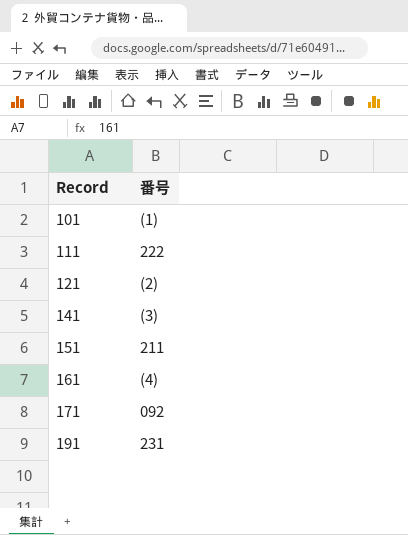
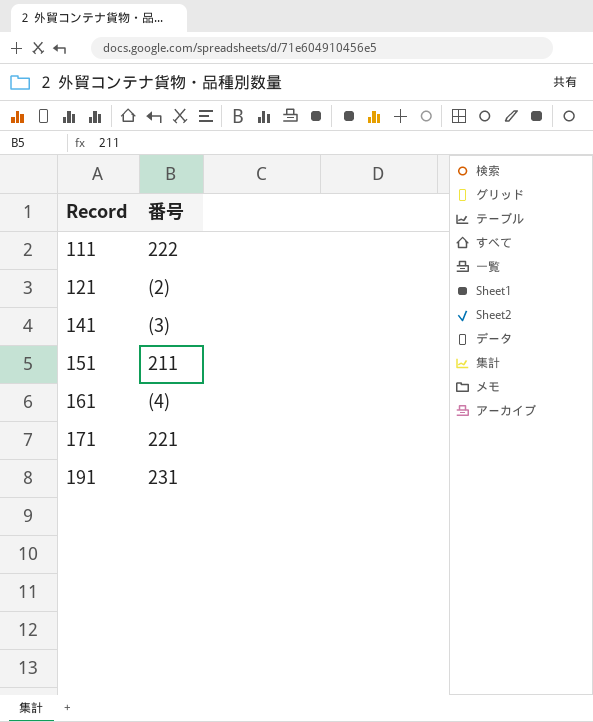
row 101: (1) -> none
171 | 番号: 092 -> 221

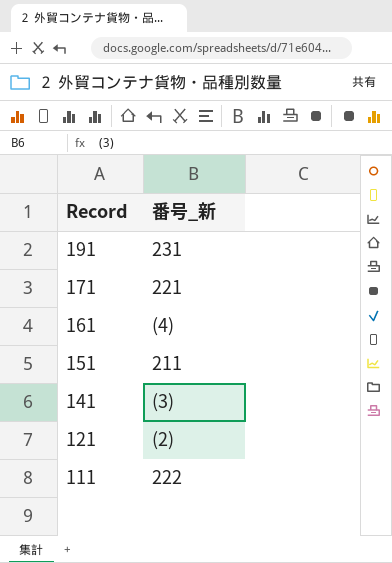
row order: Record ascending -> Record descending
column name: 番号 -> 番号_新

